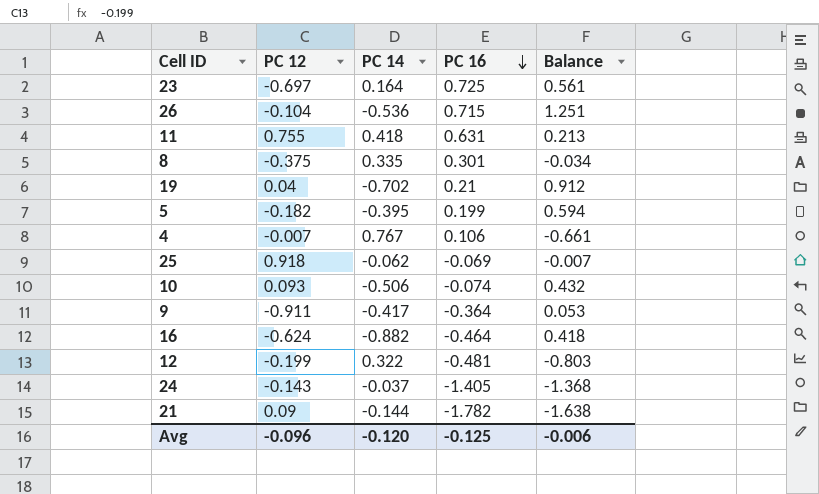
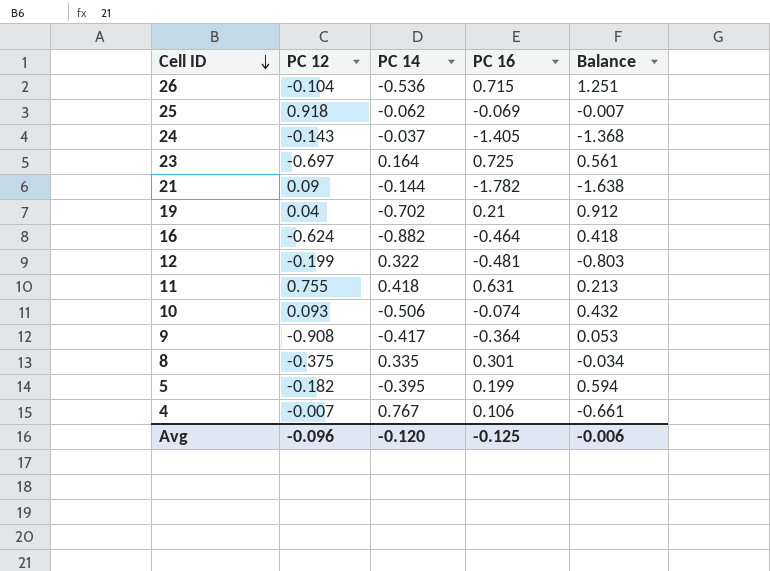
row order: PC 16 descending -> Cell ID descending
9 | PC 12: -0.911 -> -0.908

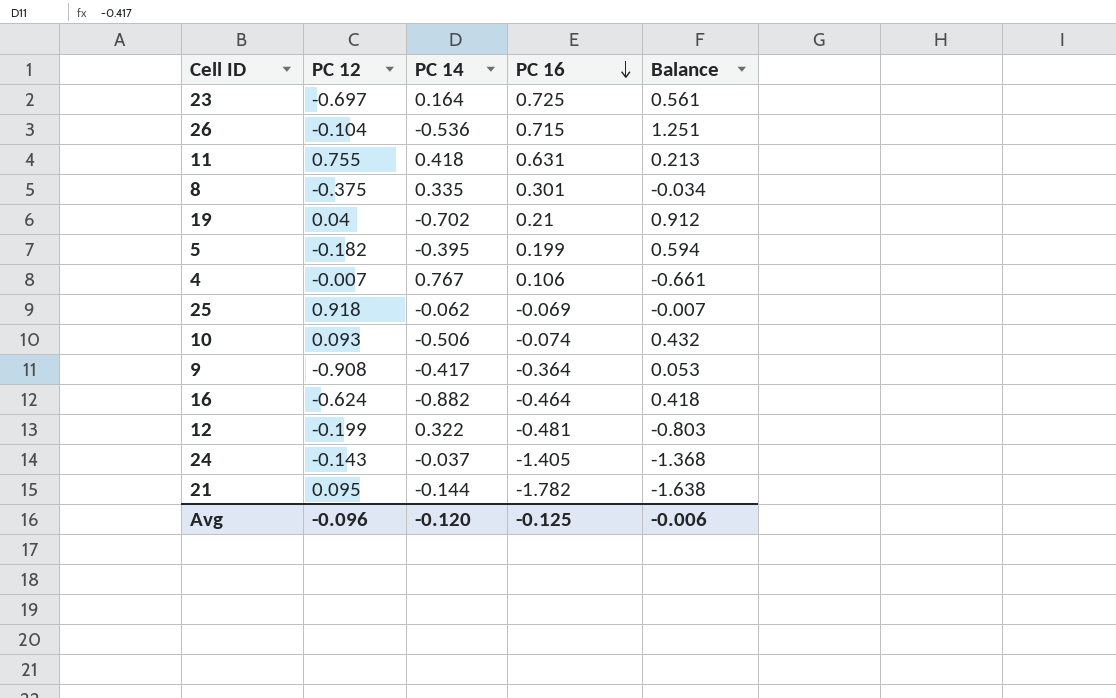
row order: Cell ID descending -> PC 16 descending
21 | PC 12: 0.09 -> 0.095

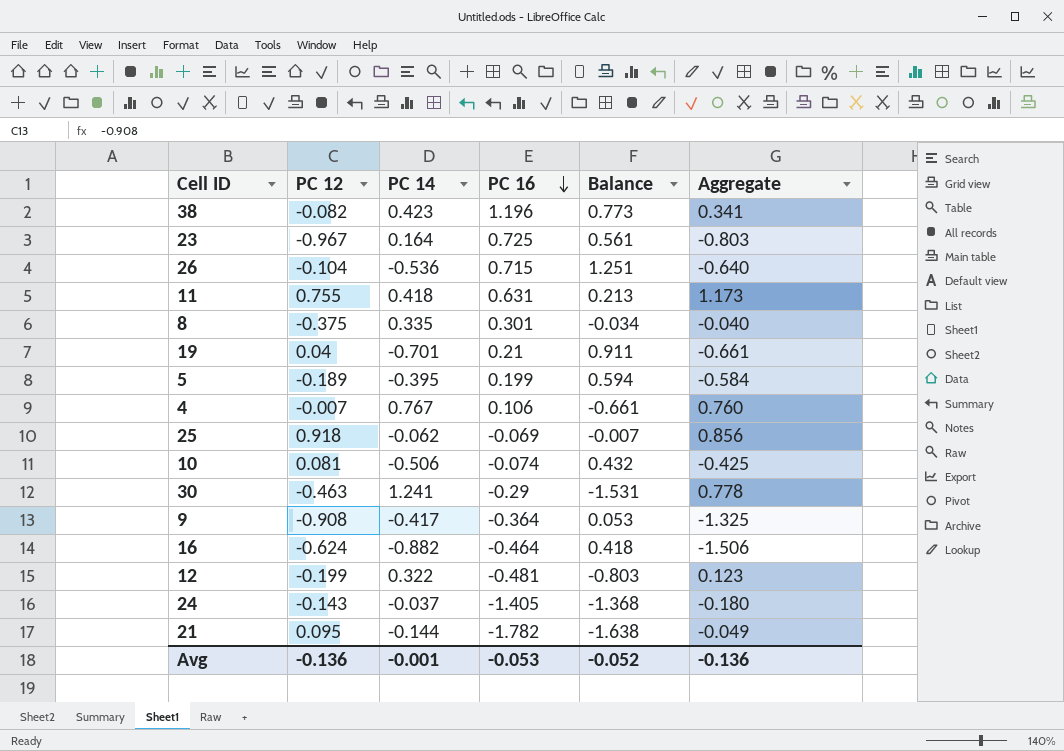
column Aggregate | formula: none -> [PC 12] + [PC 14]
row 38: none -> -0.082 | 0.423 | 1.196 | 0.773 | 0.341
23 | PC 12: -0.697 -> -0.967
19 | PC 14: -0.702 -> -0.701
19 | Balance: 0.912 -> 0.911
5 | PC 12: -0.182 -> -0.189
10 | PC 12: 0.093 -> 0.081
row 30: none -> -0.463 | 1.241 | -0.29 | -1.531 | 0.778
Avg | PC 12: -0.096 -> -0.136
Avg | PC 14: -0.120 -> -0.001
Avg | PC 16: -0.125 -> -0.053
Avg | Balance: -0.006 -> -0.052

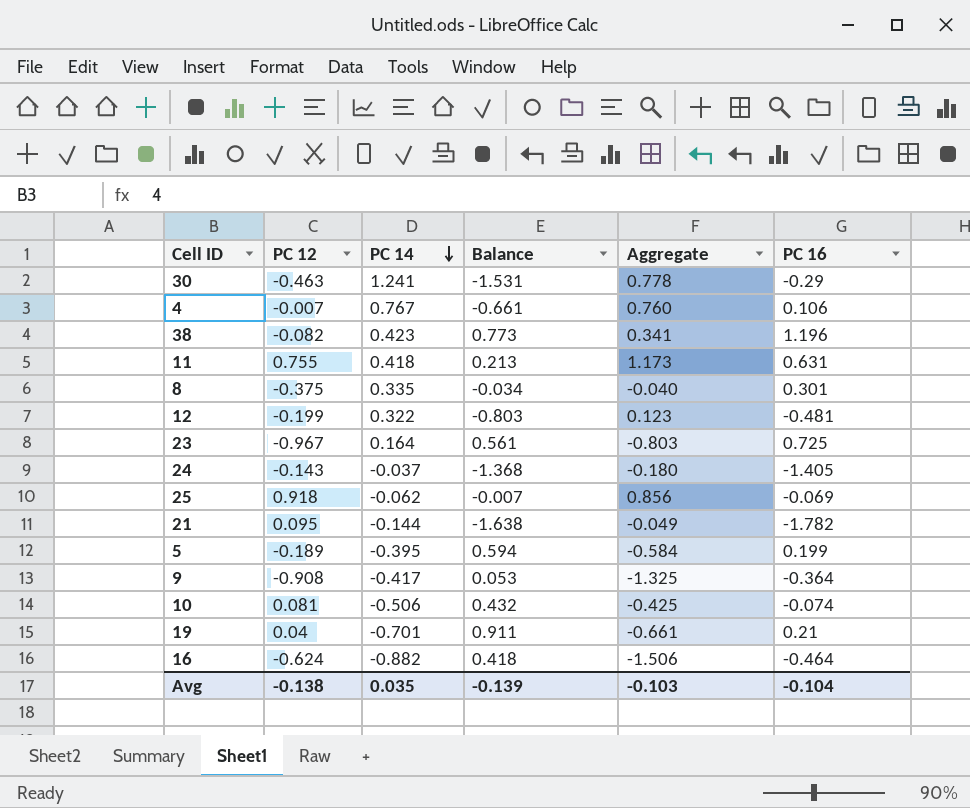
row order: PC 16 descending -> PC 14 descending
column PC 16 | position: 4 -> 6
row 26: -0.104 | -0.536 | 0.715 | 1.251 | -0.640 -> none
Avg | PC 12: -0.136 -> -0.138
Avg | PC 14: -0.001 -> 0.035
Avg | Balance: -0.052 -> -0.139
Avg | Aggregate: -0.136 -> -0.103
Avg | PC 16: -0.053 -> -0.104

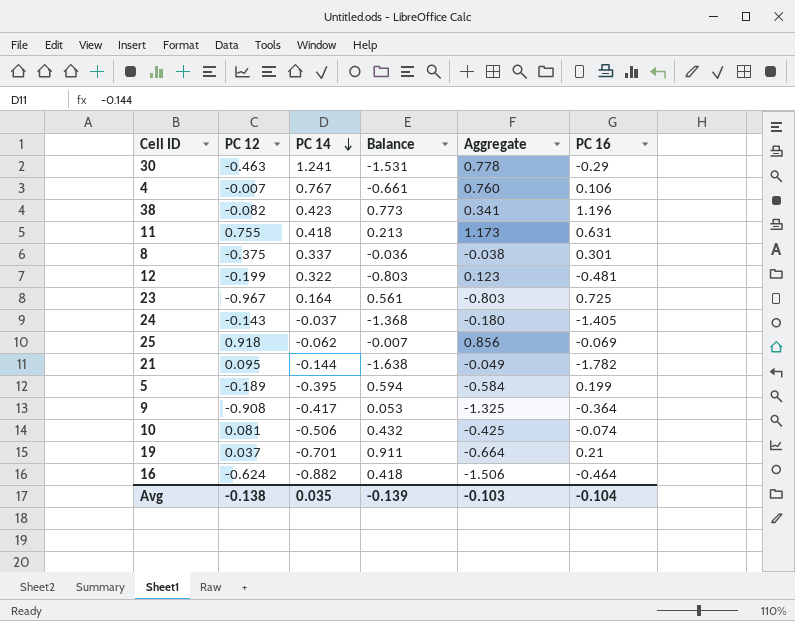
8 | PC 14: 0.335 -> 0.337
8 | Balance: -0.034 -> -0.036
8 | Aggregate: -0.040 -> -0.038
19 | PC 12: 0.04 -> 0.037
19 | Aggregate: -0.661 -> -0.664

